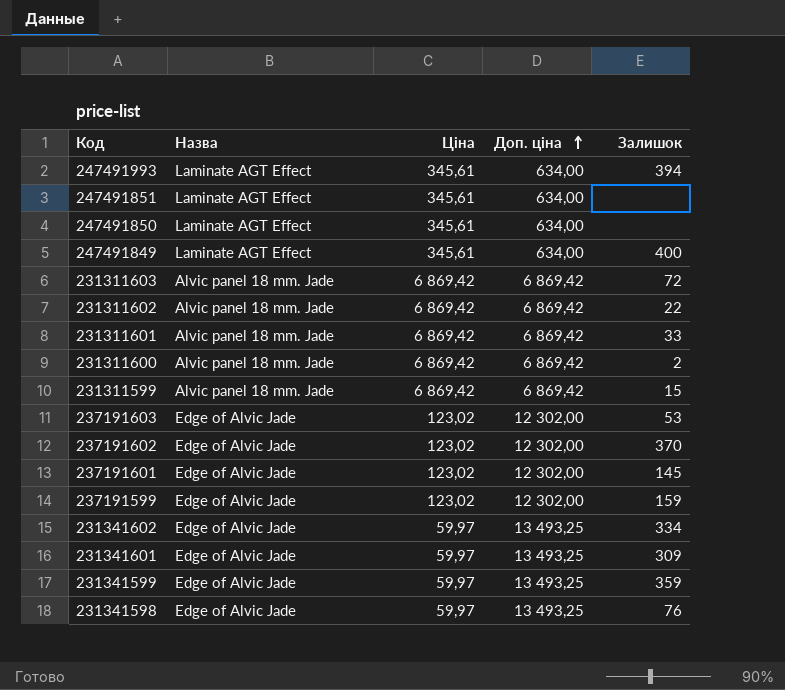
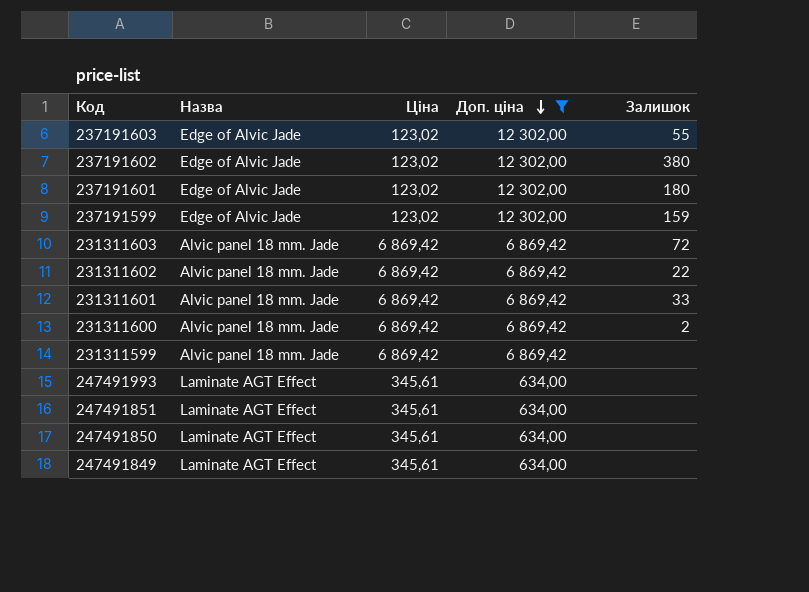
filter: none -> Доп. ціна != 13 493,25
row order: Доп. ціна ascending -> Доп. ціна descending
237191603 | Залишок: 53 -> 55
237191602 | Залишок: 370 -> 380
237191601 | Залишок: 145 -> 180
231311599 | Залишок: 15 -> none
247491993 | Залишок: 394 -> none
247491849 | Залишок: 400 -> none

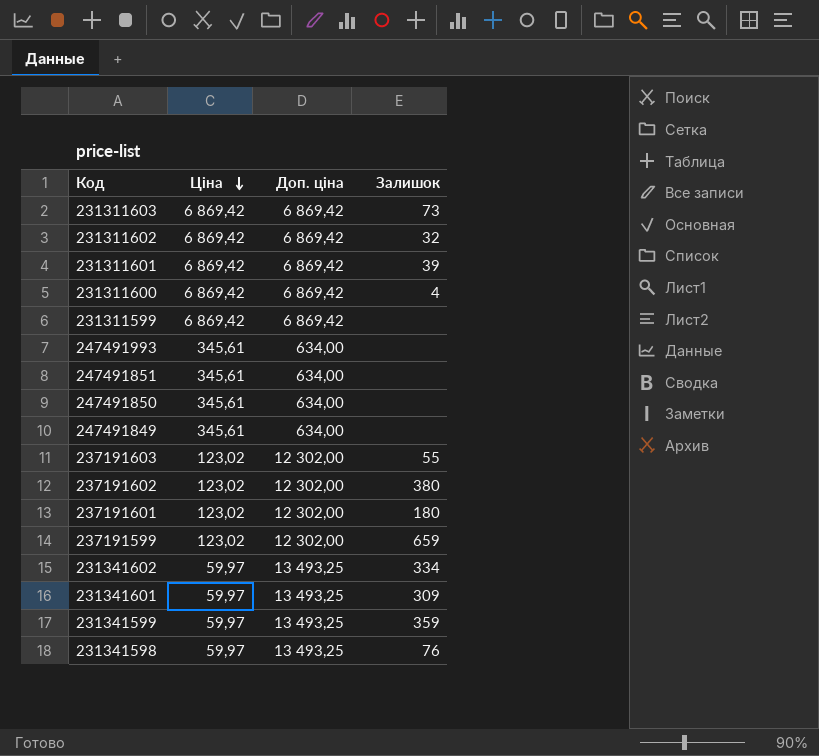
filter: Доп. ціна != 13 493,25 -> none
row order: Доп. ціна descending -> Ціна descending
column Назва | position: 2 -> none
231311603 | Залишок: 72 -> 73
231311602 | Залишок: 22 -> 32
231311601 | Залишок: 33 -> 39
231311600 | Залишок: 2 -> 4
237191599 | Залишок: 159 -> 659

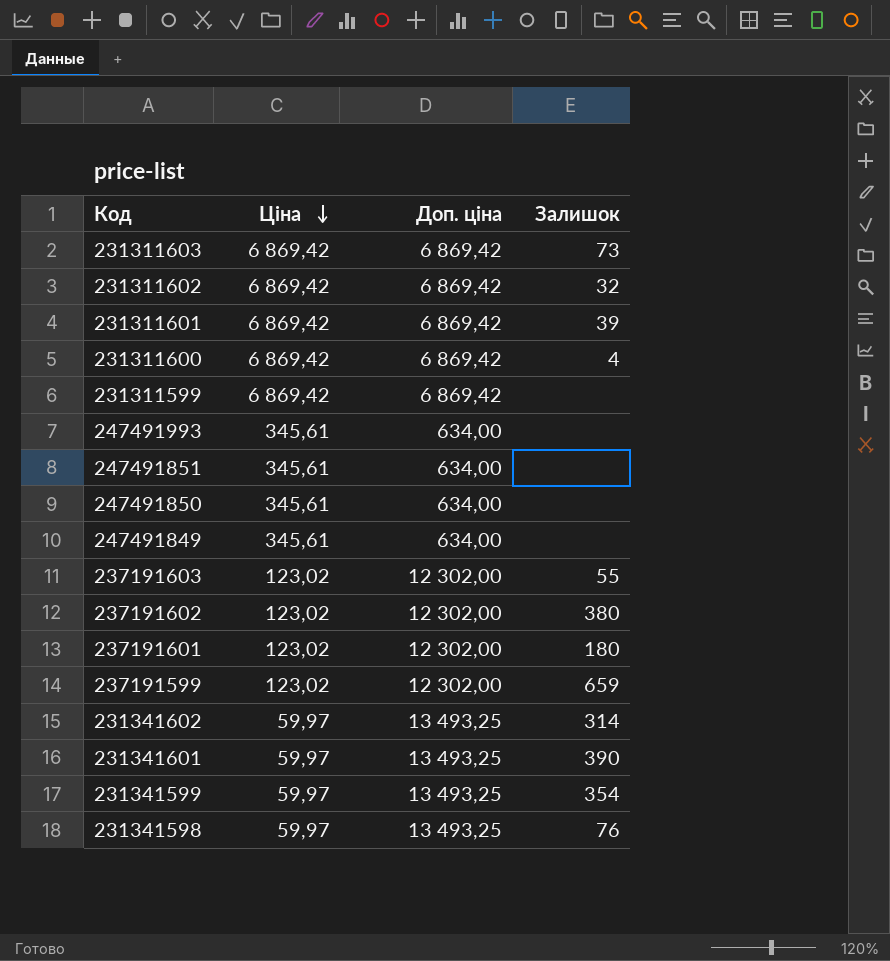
231341602 | Залишок: 334 -> 314
231341601 | Залишок: 309 -> 390
231341599 | Залишок: 359 -> 354

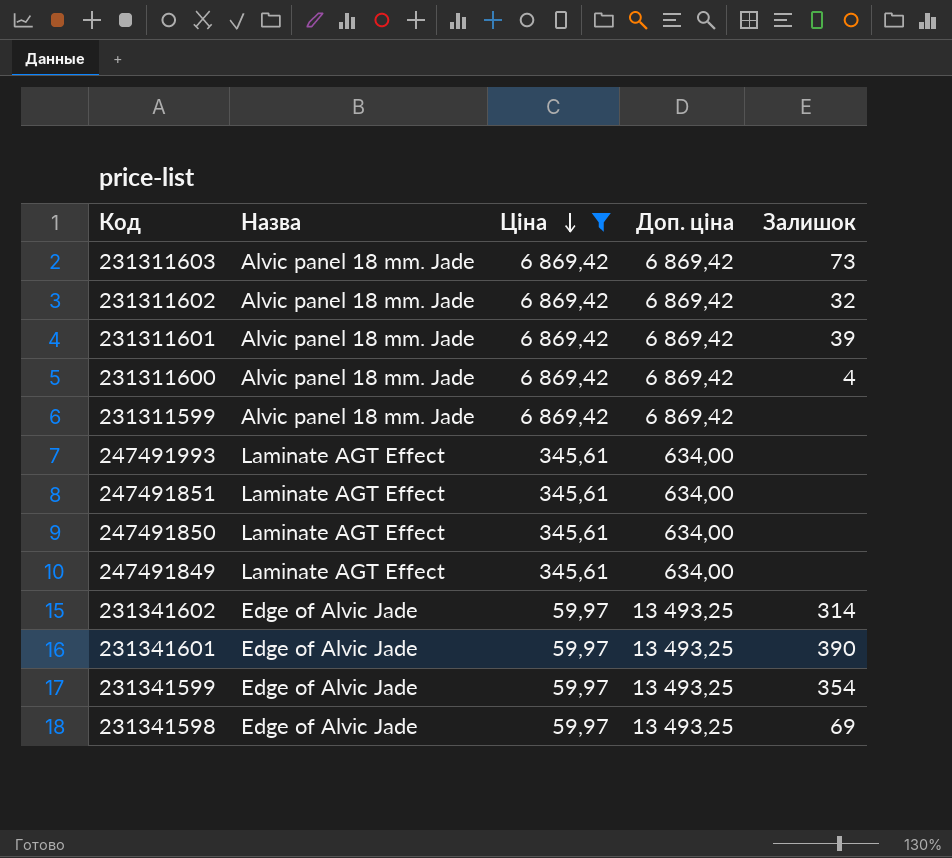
filter: none -> Ціна != 123,02
column Назва | position: none -> 2
231341598 | Залишок: 76 -> 69

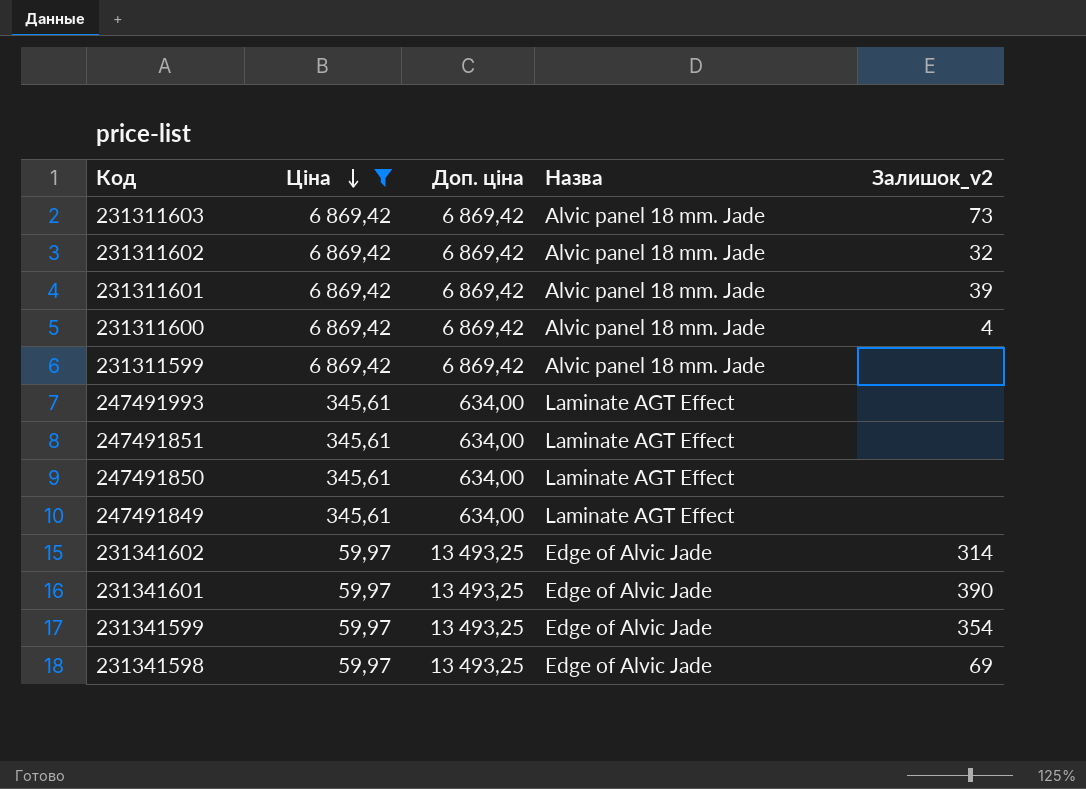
column Назва | position: 2 -> 4
column name: Залишок -> Залишок_v2

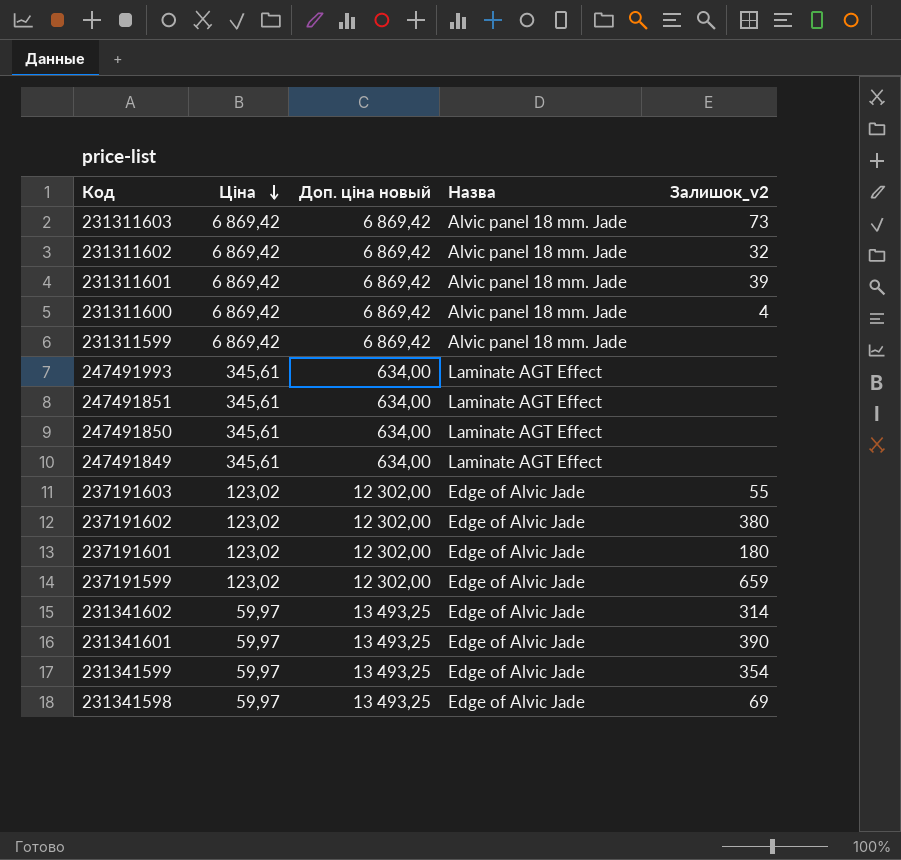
filter: Ціна != 123,02 -> none
column name: Доп. ціна -> Доп. ціна новый

